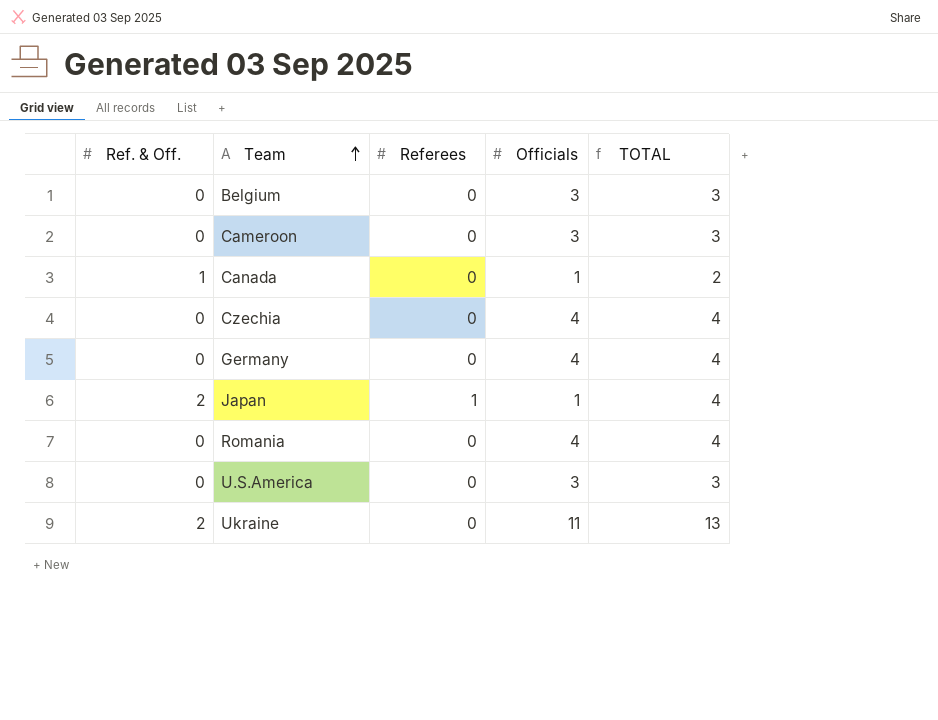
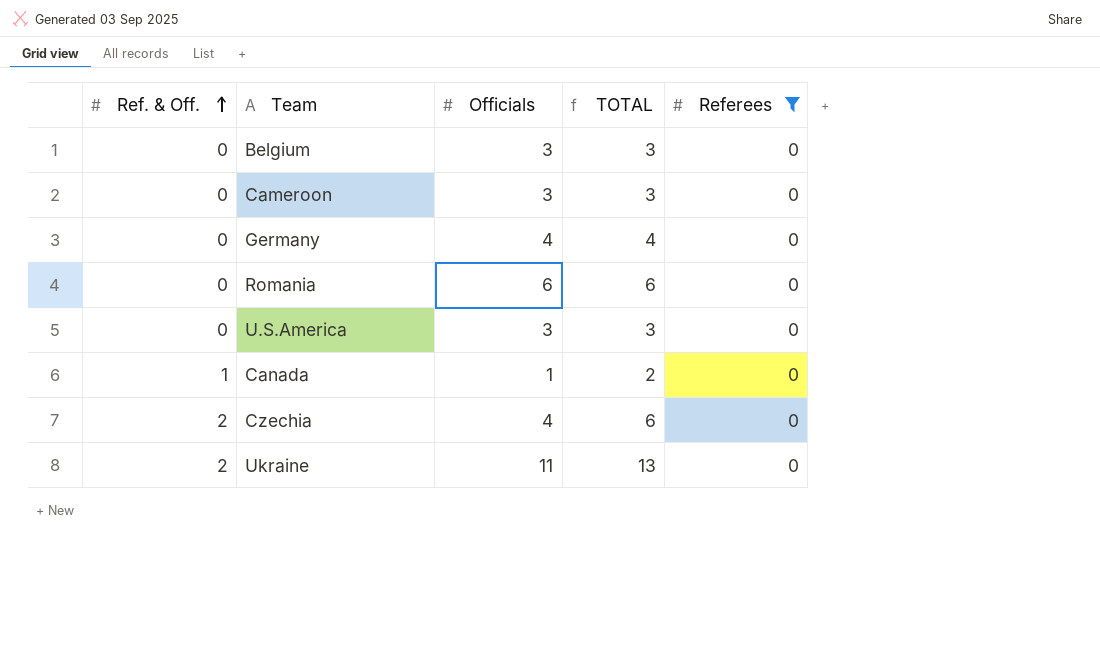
filter: none -> Referees = 0
row order: Team ascending -> Ref. & Off. ascending
column Referees | position: 3 -> 5
Romania | Officials: 4 -> 6
Romania | TOTAL: 4 -> 6
Czechia | Ref. & Off.: 0 -> 2
Czechia | TOTAL: 4 -> 6

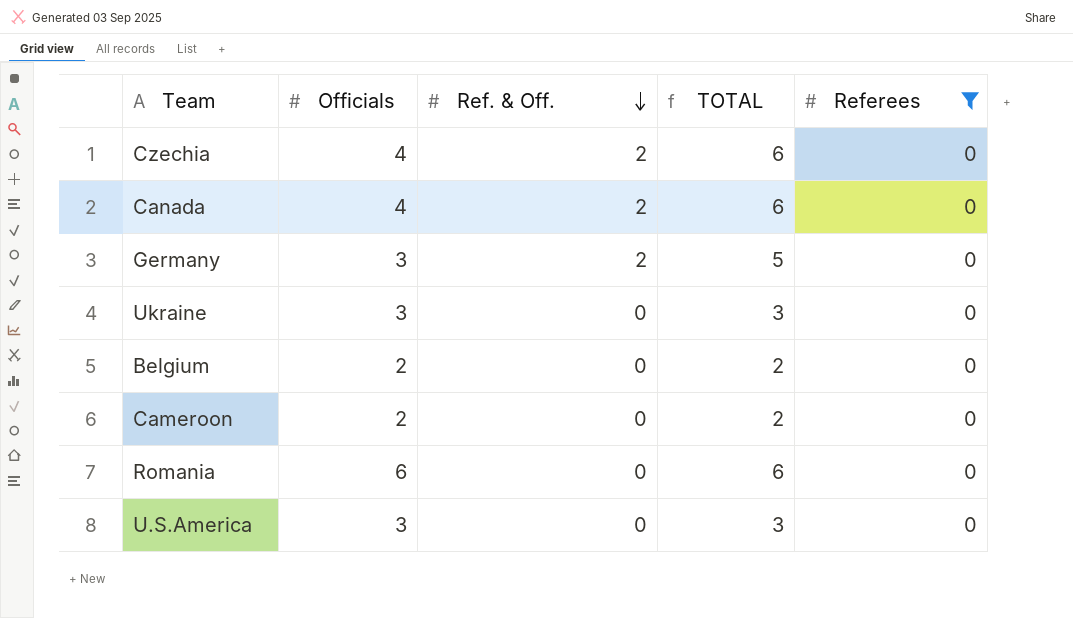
row order: Ref. & Off. ascending -> Ref. & Off. descending
column Ref. & Off. | position: 1 -> 3
Canada | Officials: 1 -> 4
Canada | Ref. & Off.: 1 -> 2
Canada | TOTAL: 2 -> 6
Germany | Officials: 4 -> 3
Germany | Ref. & Off.: 0 -> 2
Germany | TOTAL: 4 -> 5
Ukraine | Officials: 11 -> 3
Ukraine | Ref. & Off.: 2 -> 0
Ukraine | TOTAL: 13 -> 3
Belgium | Officials: 3 -> 2
Belgium | TOTAL: 3 -> 2
Cameroon | Officials: 3 -> 2
Cameroon | TOTAL: 3 -> 2

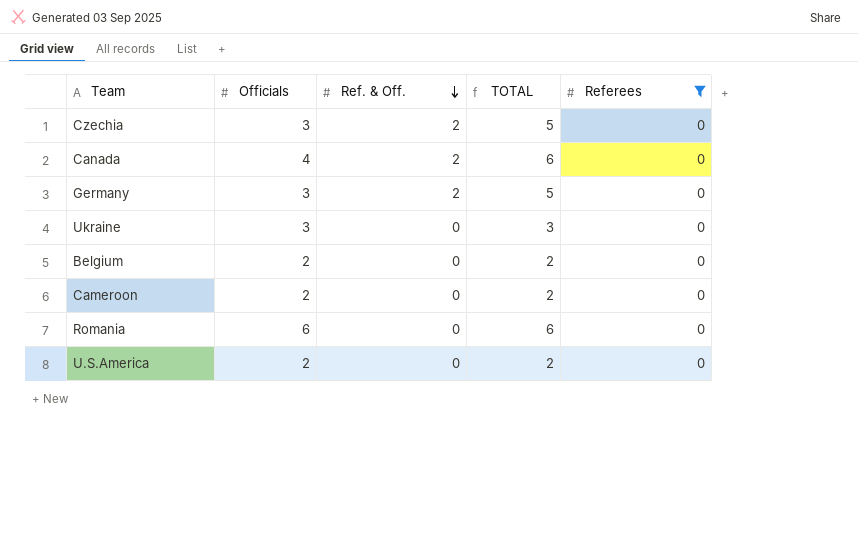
Czechia | Officials: 4 -> 3
Czechia | TOTAL: 6 -> 5
U.S.America | Officials: 3 -> 2
U.S.America | TOTAL: 3 -> 2

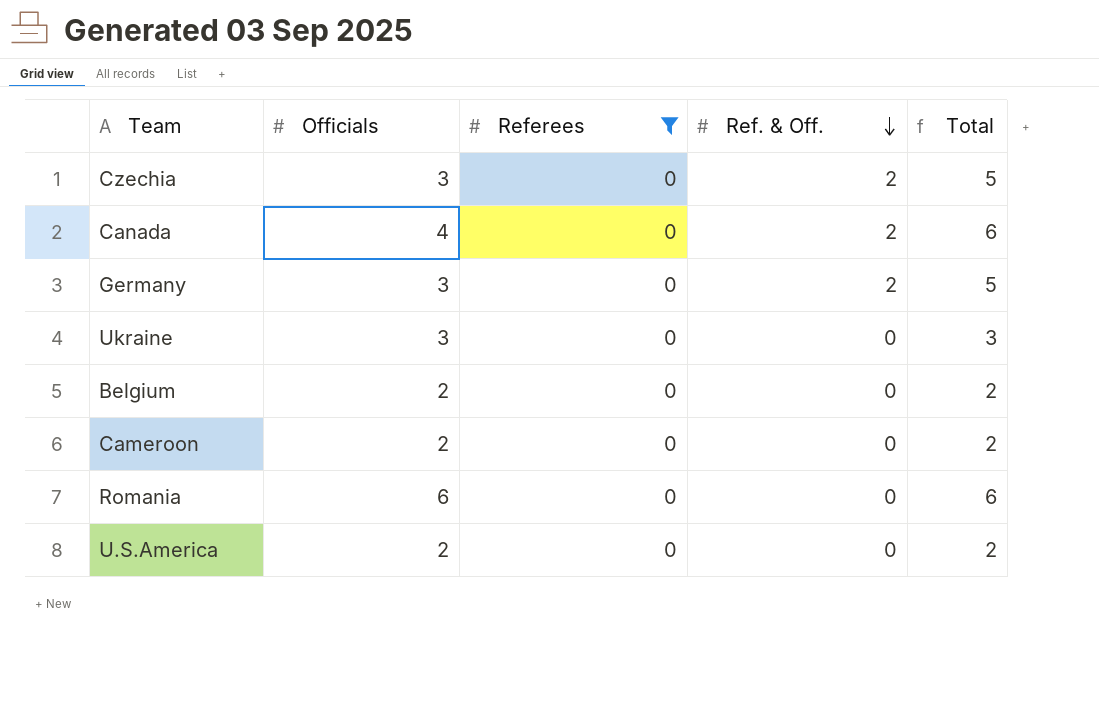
column Referees | position: 5 -> 3
column name: TOTAL -> Total

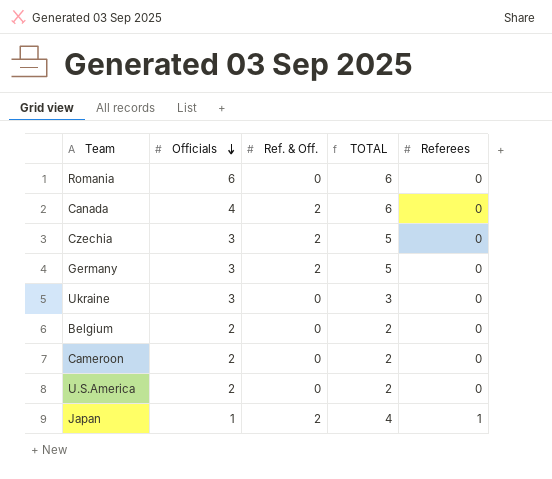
filter: Referees = 0 -> none
row order: Ref. & Off. descending -> Officials descending
column name: Total -> TOTAL
column Referees | position: 3 -> 5

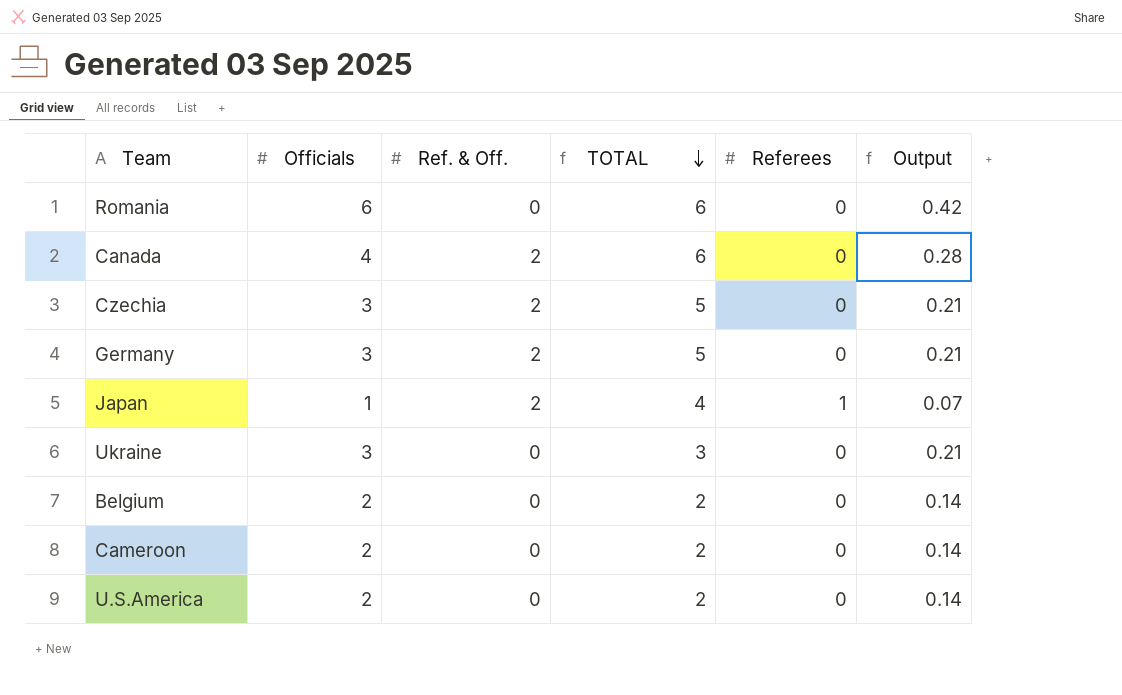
row order: Officials descending -> TOTAL descending
column Output | formula: none -> [Officials] * 0.07

